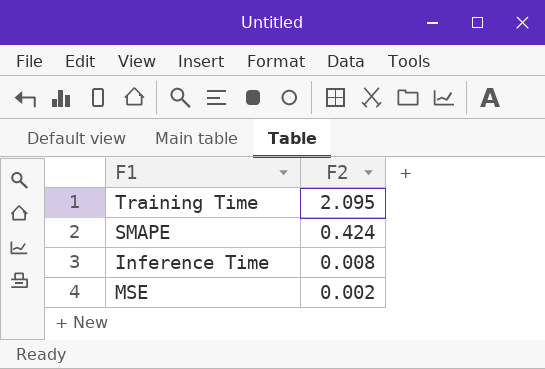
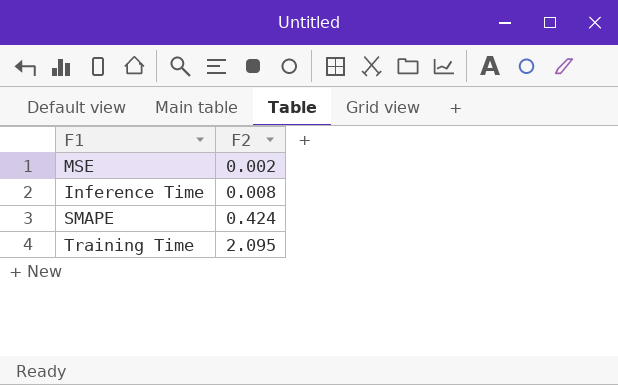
row order: F2 descending -> F2 ascending

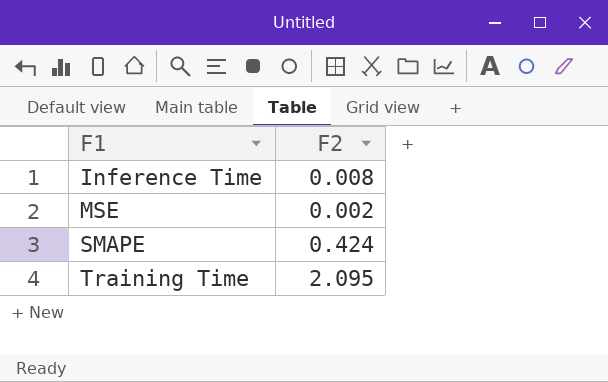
row order: F2 ascending -> F1 ascending

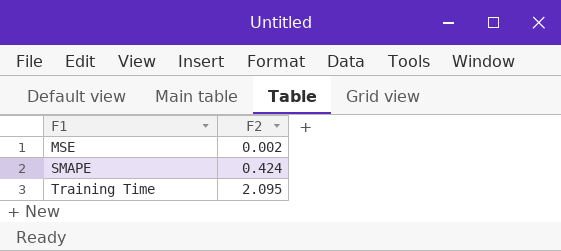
row Inference Time: 0.008 -> none

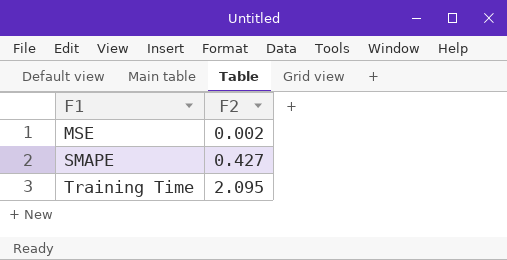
SMAPE | F2: 0.424 -> 0.427

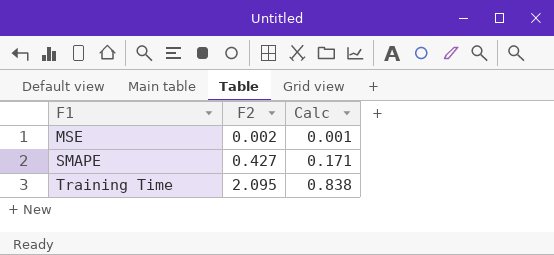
column Calc | formula: none -> [F2] * 0.4

